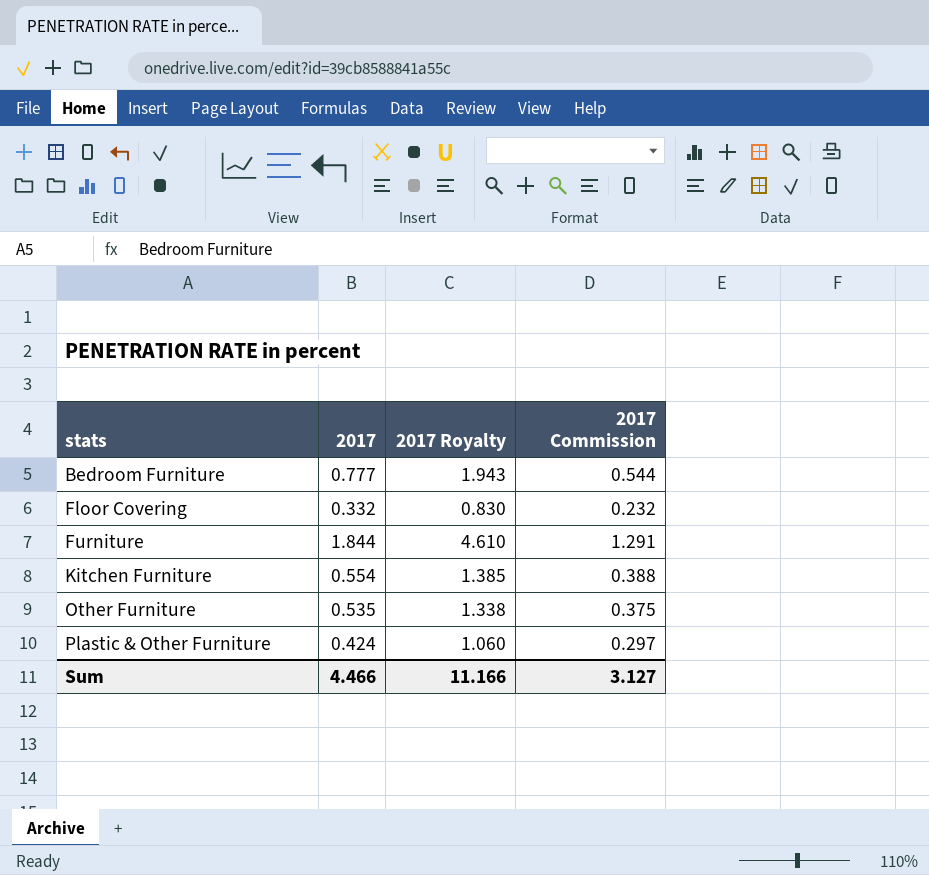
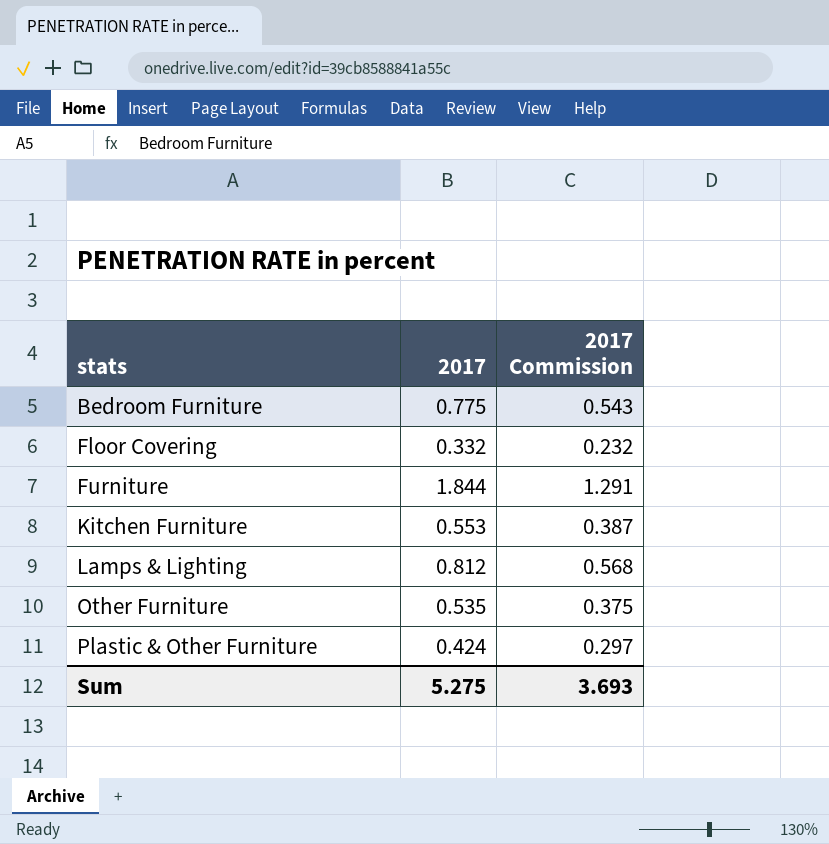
column 2017 Royalty | formula: [2017] * 2.5 -> none
Bedroom Furniture | 2017: 0.777 -> 0.775
Bedroom Furniture | 2017 Commission: 0.544 -> 0.543
Kitchen Furniture | 2017: 0.554 -> 0.553
Kitchen Furniture | 2017 Commission: 0.388 -> 0.387
row Lamps & Lighting: none -> 0.812 | 0.568
Sum | 2017: 4.466 -> 5.275
Sum | 2017 Commission: 3.127 -> 3.693

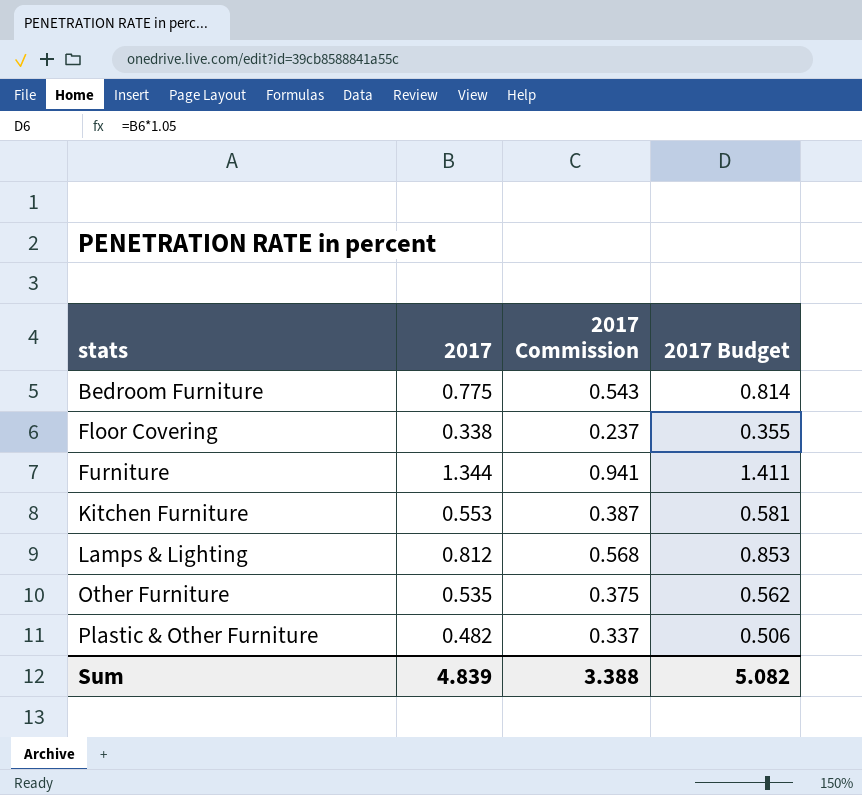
column 2017 Budget | formula: none -> [2017] * 1.05
Floor Covering | 2017: 0.332 -> 0.338
Floor Covering | 2017 Commission: 0.232 -> 0.237
Furniture | 2017: 1.844 -> 1.344
Furniture | 2017 Commission: 1.291 -> 0.941
Plastic & Other Furniture | 2017: 0.424 -> 0.482
Plastic & Other Furniture | 2017 Commission: 0.297 -> 0.337
Sum | 2017: 5.275 -> 4.839
Sum | 2017 Commission: 3.693 -> 3.388

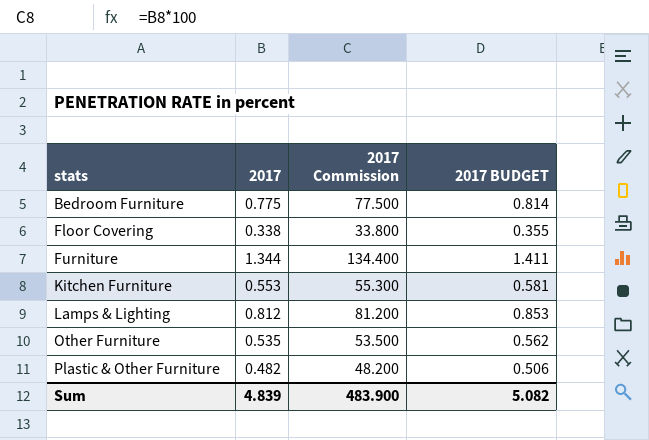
column 2017 Commission | formula: [2017] * 0.7 -> [2017] * 100
column name: 2017 Budget -> 2017 BUDGET
Sum | 2017 Commission: 3.388 -> 483.900

